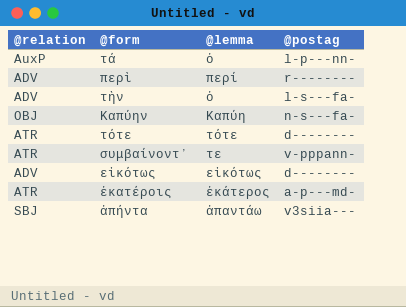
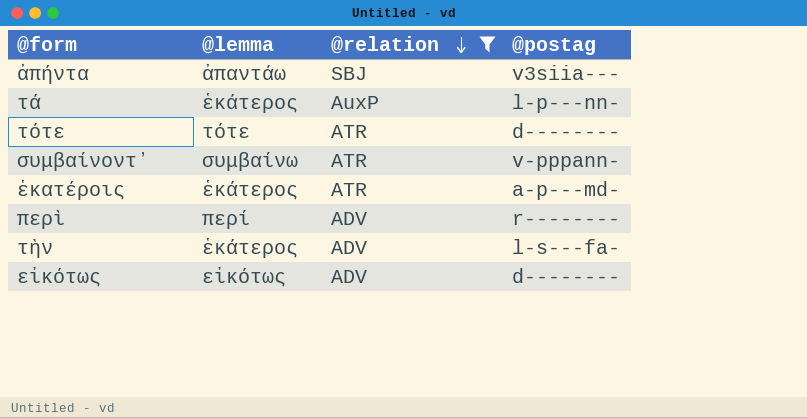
filter: none -> @relation != OBJ
row order: none -> @relation descending
column @relation | position: 1 -> 3
τά | @lemma: ὁ -> ἑκάτερος
συμβαίνοντʼ | @lemma: τε -> συμβαίνω
τὴν | @lemma: ὁ -> ἑκάτερος

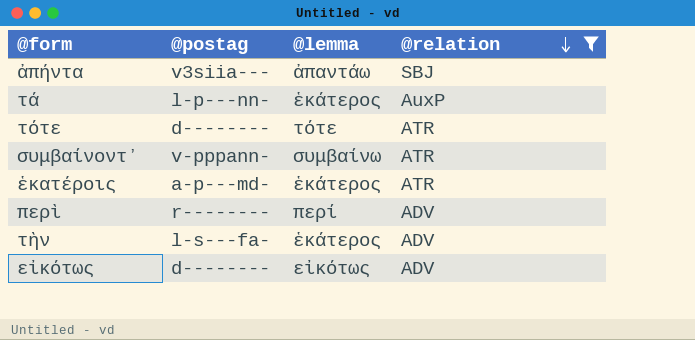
column @postag | position: 4 -> 2

